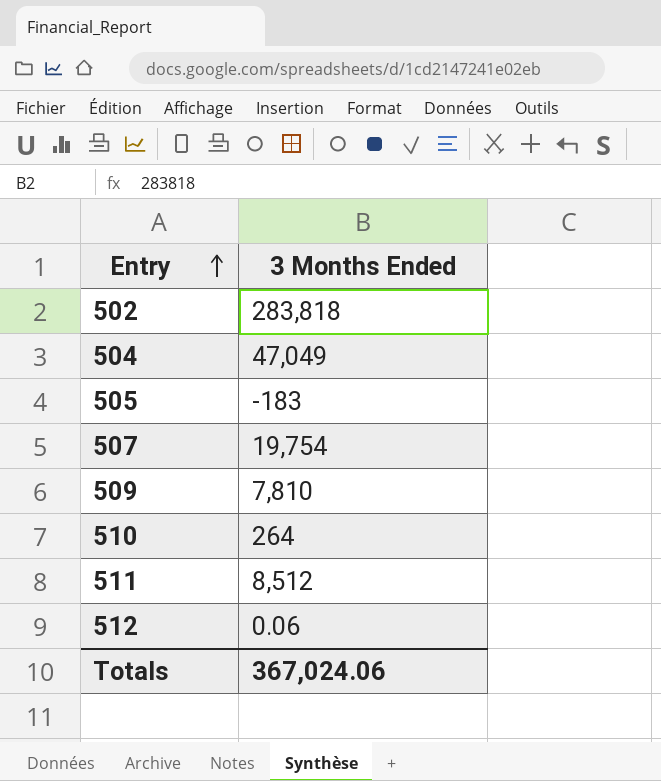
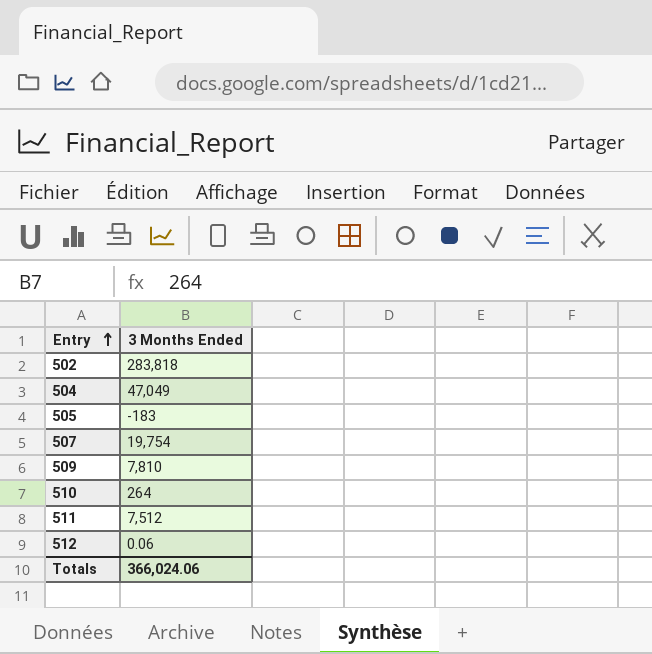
511 | 3 Months Ended: 8,512 -> 7,512
Totals | 3 Months Ended: 367,024.06 -> 366,024.06

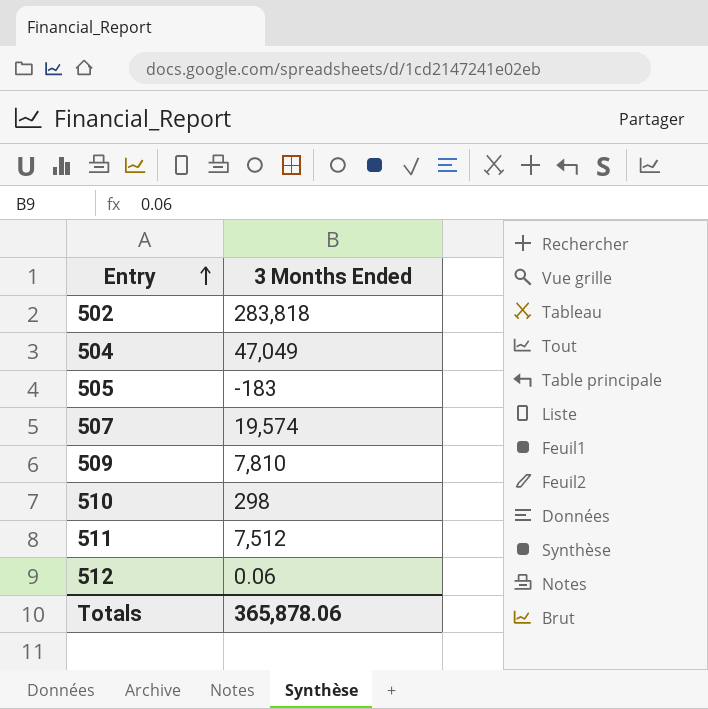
507 | 3 Months Ended: 19,754 -> 19,574
510 | 3 Months Ended: 264 -> 298
Totals | 3 Months Ended: 366,024.06 -> 365,878.06

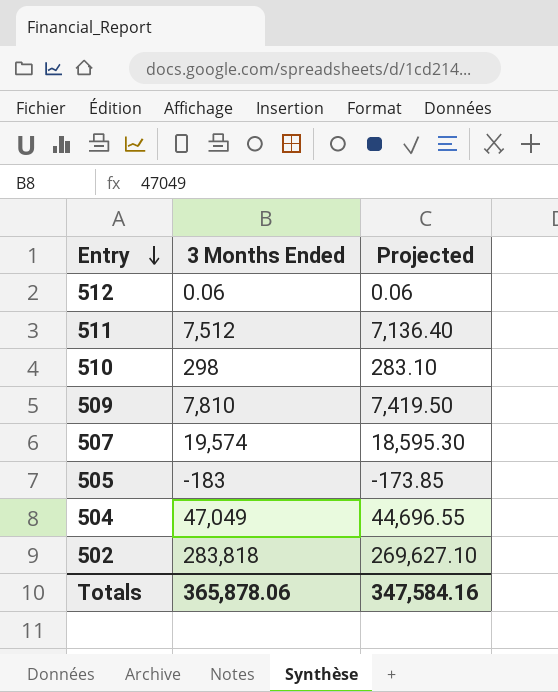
row order: Entry ascending -> Entry descending
column Projected | formula: none -> [3 Months Ended] * 0.95

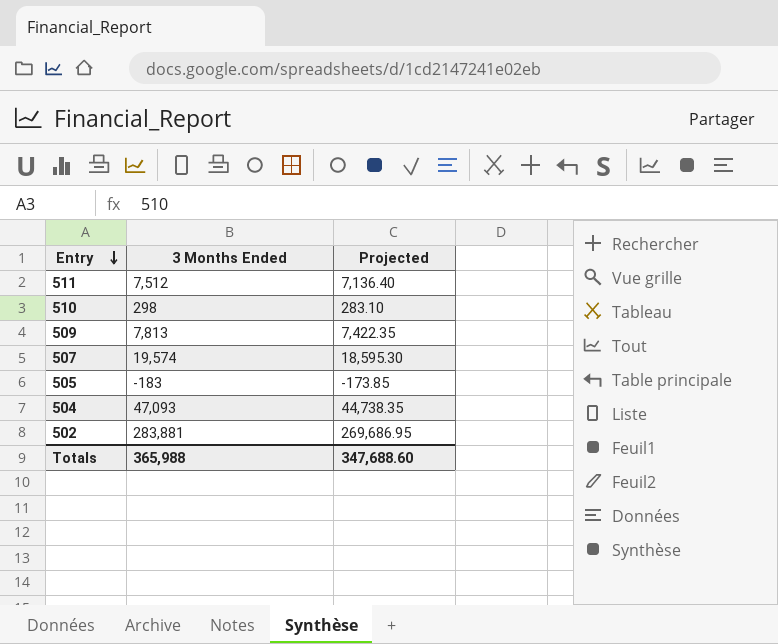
row 512: 0.06 | 0.06 -> none
509 | 3 Months Ended: 7,810 -> 7,813
509 | Projected: 7,419.50 -> 7,422.35
504 | 3 Months Ended: 47,049 -> 47,093
504 | Projected: 44,696.55 -> 44,738.35
502 | 3 Months Ended: 283,818 -> 283,881
502 | Projected: 269,627.10 -> 269,686.95
Totals | 3 Months Ended: 365,878.06 -> 365,988
Totals | Projected: 347,584.16 -> 347,688.60

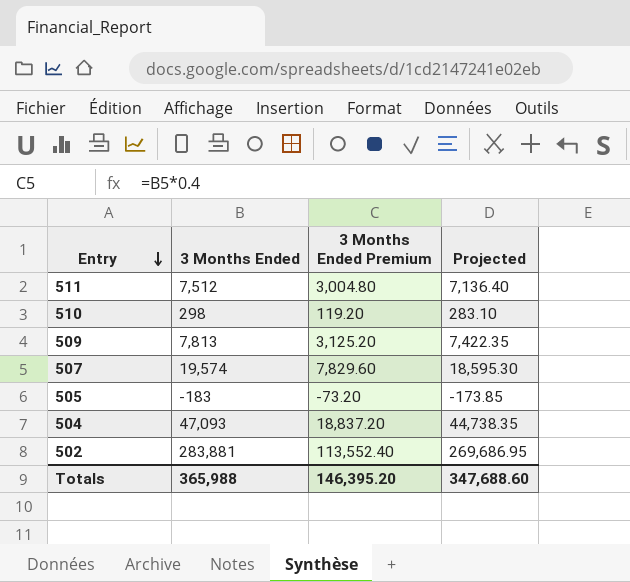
column 3 Months Ended Premium | formula: none -> [3 Months Ended] * 0.4

